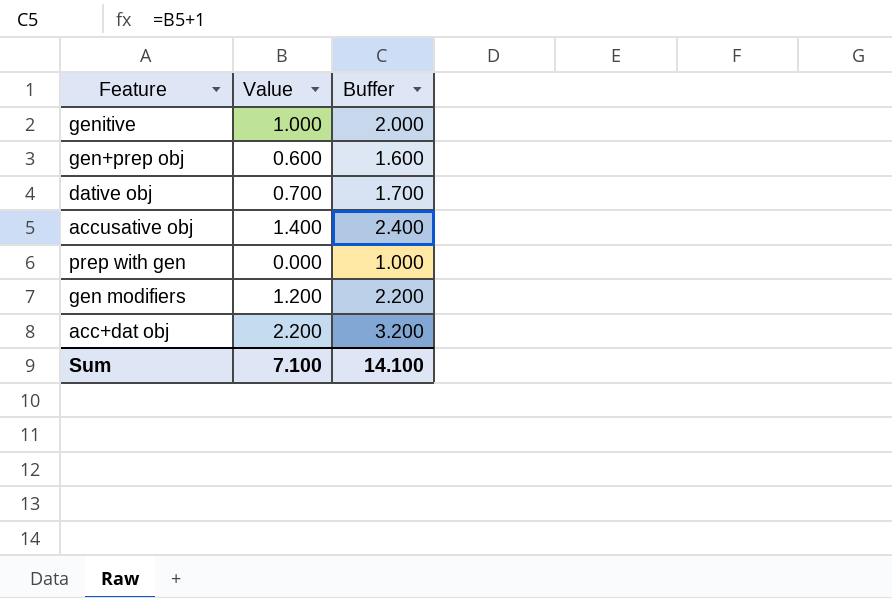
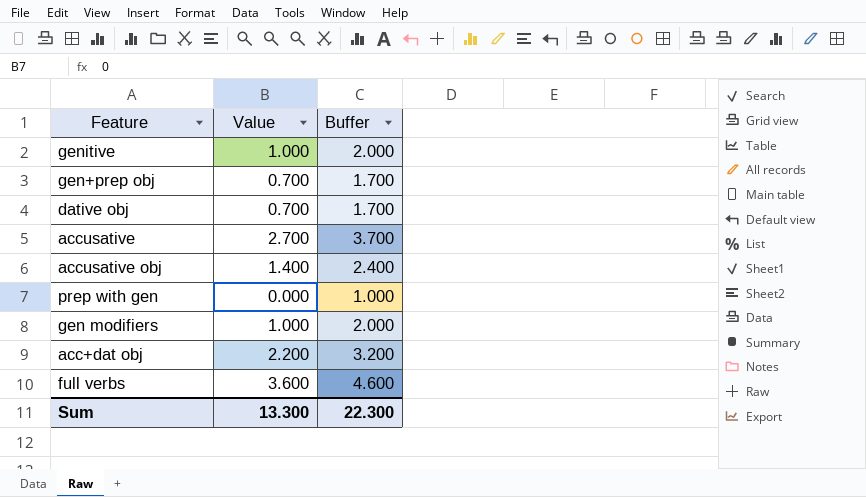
gen+prep obj | Value: 0.600 -> 0.700
gen+prep obj | Buffer: 1.600 -> 1.700
row accusative: none -> 2.700 | 3.700
gen modifiers | Value: 1.200 -> 1.000
gen modifiers | Buffer: 2.200 -> 2.000
row full verbs: none -> 3.600 | 4.600
Sum | Value: 7.100 -> 13.300
Sum | Buffer: 14.100 -> 22.300

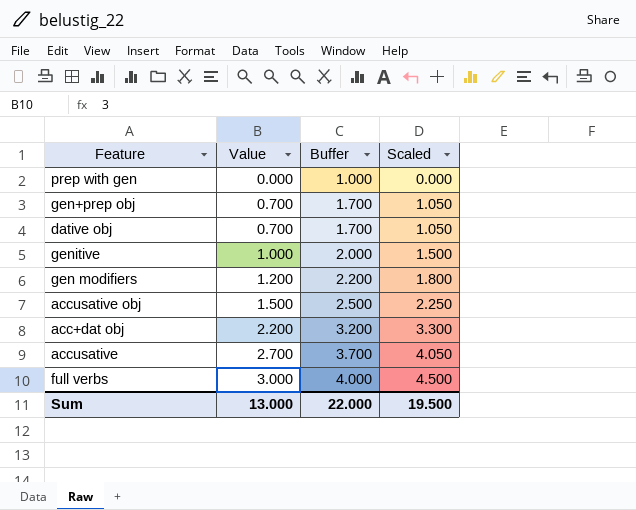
row order: none -> Value ascending
column Scaled | formula: none -> [Value] * 1.5
gen modifiers | Value: 1.000 -> 1.200
gen modifiers | Buffer: 2.000 -> 2.200
accusative obj | Value: 1.400 -> 1.500
accusative obj | Buffer: 2.400 -> 2.500
full verbs | Value: 3.600 -> 3.000
full verbs | Buffer: 4.600 -> 4.000
Sum | Value: 13.300 -> 13.000
Sum | Buffer: 22.300 -> 22.000

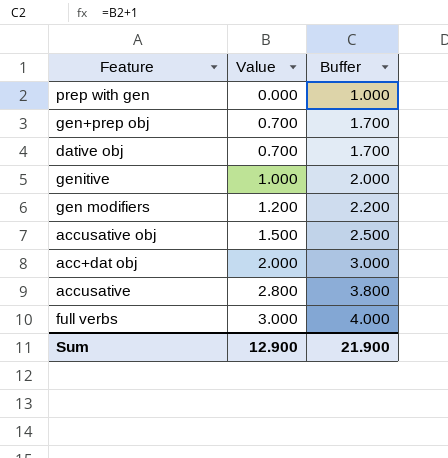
column Scaled | formula: [Value] * 1.5 -> none
acc+dat obj | Value: 2.200 -> 2.000
acc+dat obj | Buffer: 3.200 -> 3.000
accusative | Value: 2.700 -> 2.800
accusative | Buffer: 3.700 -> 3.800
Sum | Value: 13.000 -> 12.900
Sum | Buffer: 22.000 -> 21.900

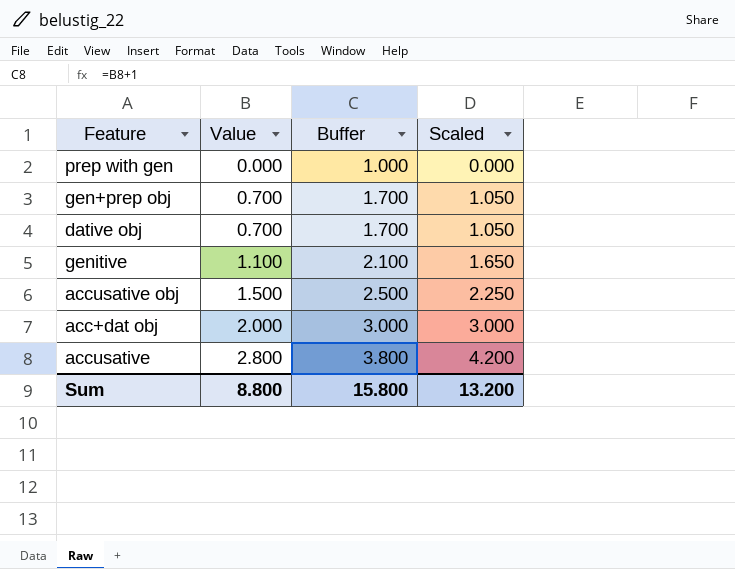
column Scaled | formula: none -> [Value] * 1.5
row gen modifiers: 1.200 | 2.200 -> none
row full verbs: 3.000 | 4.000 -> none
genitive | Value: 1.000 -> 1.100
genitive | Buffer: 2.000 -> 2.100
Sum | Value: 12.900 -> 8.800
Sum | Buffer: 21.900 -> 15.800

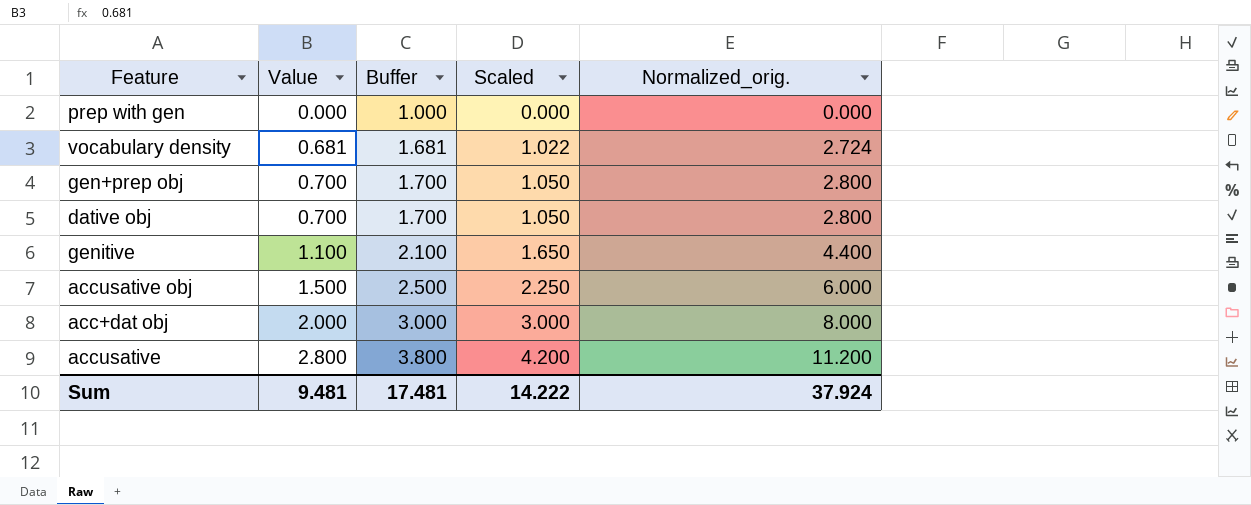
column Normalized_orig. | formula: none -> [Value] * 4
row vocabulary density: none -> 0.681 | 1.681 | 1.022 | 2.724
Sum | Value: 8.800 -> 9.481
Sum | Buffer: 15.800 -> 17.481
Sum | Scaled: 13.200 -> 14.222

